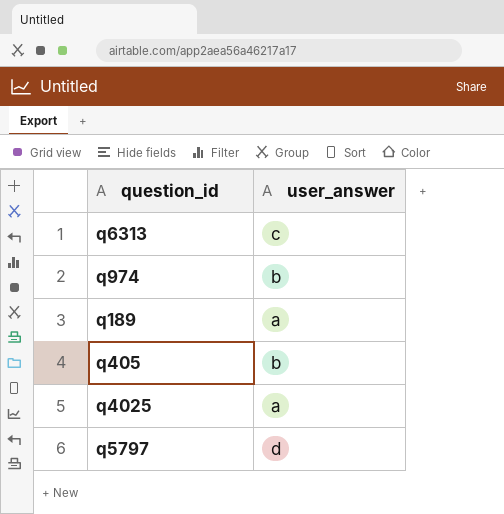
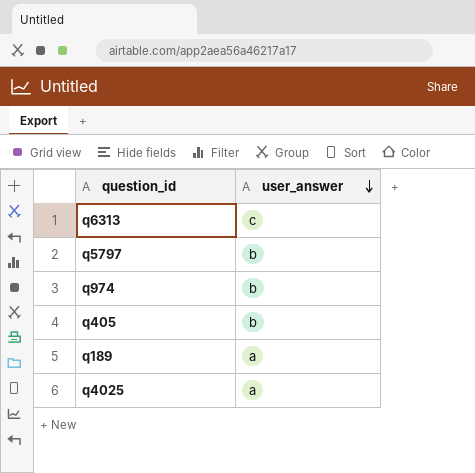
row order: none -> user_answer descending
q5797 | user_answer: d -> b

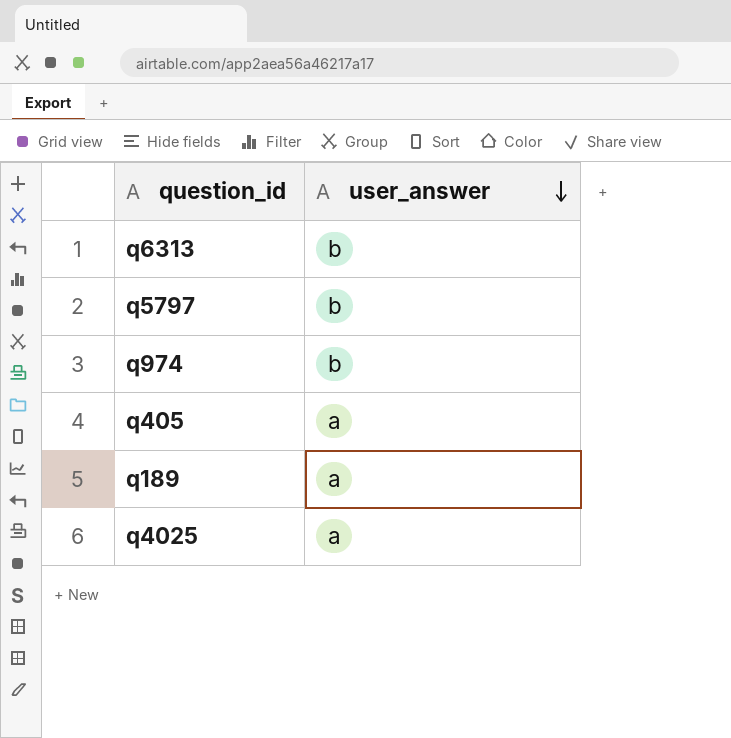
q6313 | user_answer: c -> b
q405 | user_answer: b -> a

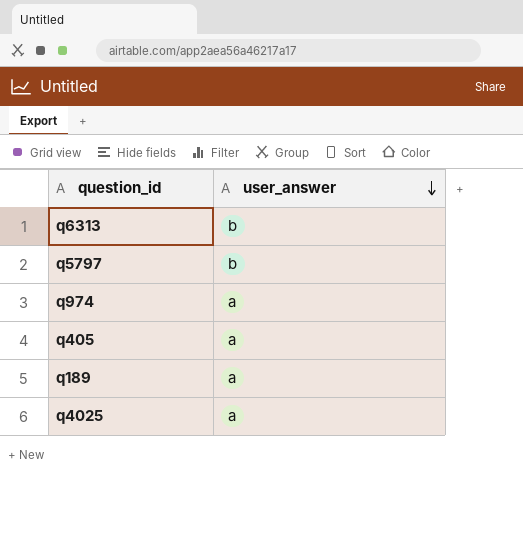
q974 | user_answer: b -> a

